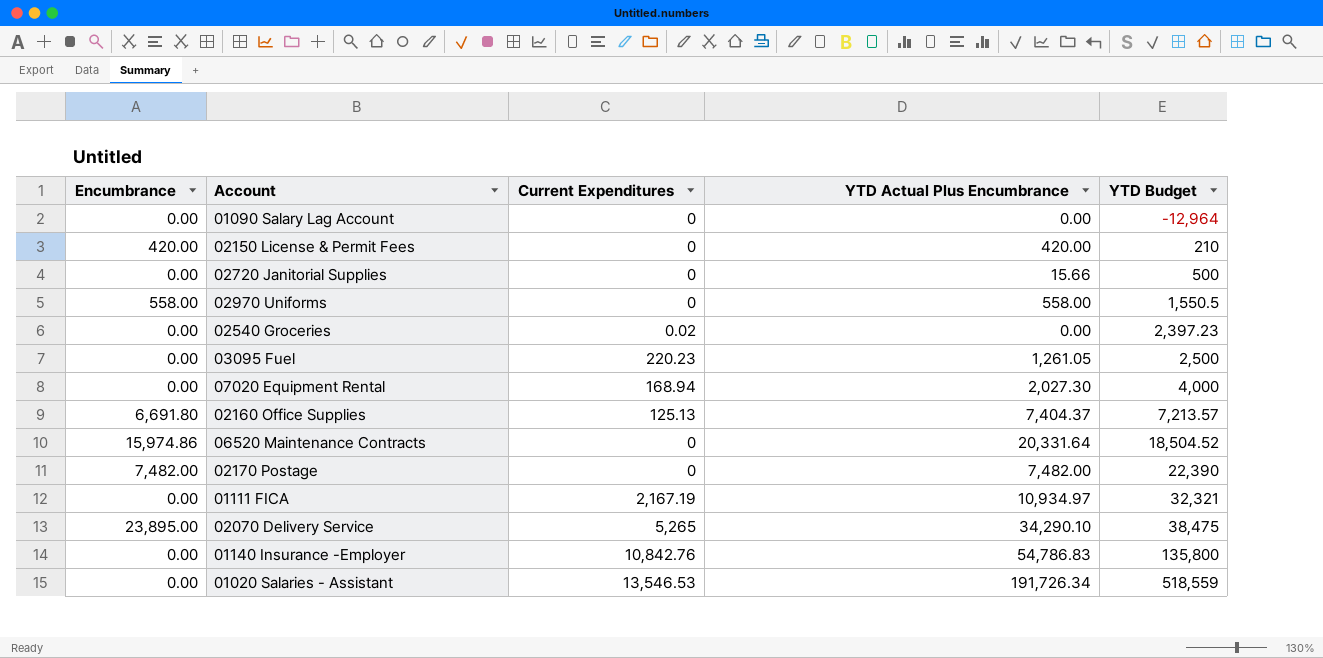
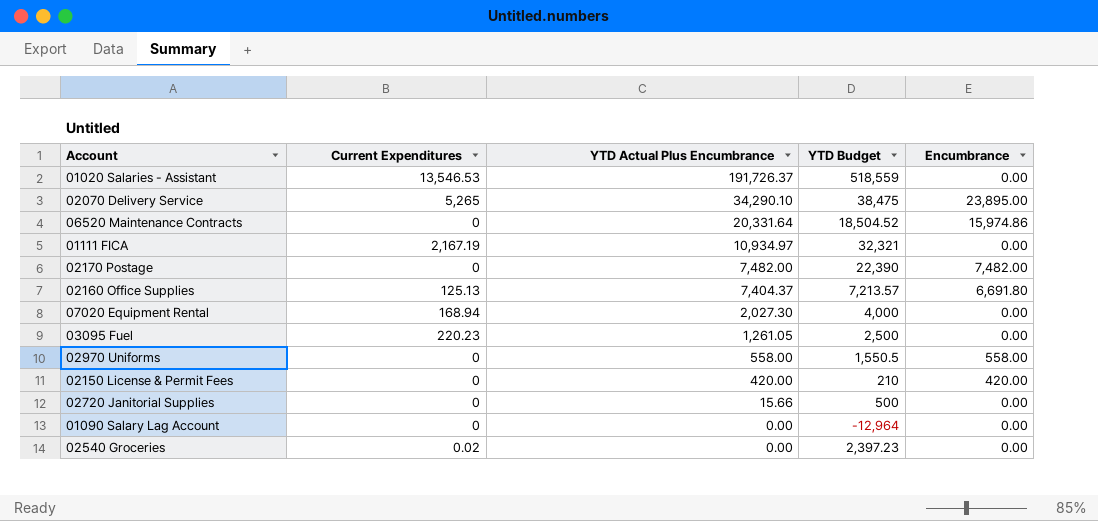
row order: YTD Budget ascending -> YTD Actual Plus Encumbrance descending
column Encumbrance | position: 1 -> 5
row 01140 Insurance -Employer: 0.00 | 10,842.76 | 54,786.83 | 135,800 -> none
01020 Salaries - Assistant | YTD Actual Plus Encumbrance: 191,726.34 -> 191,726.37

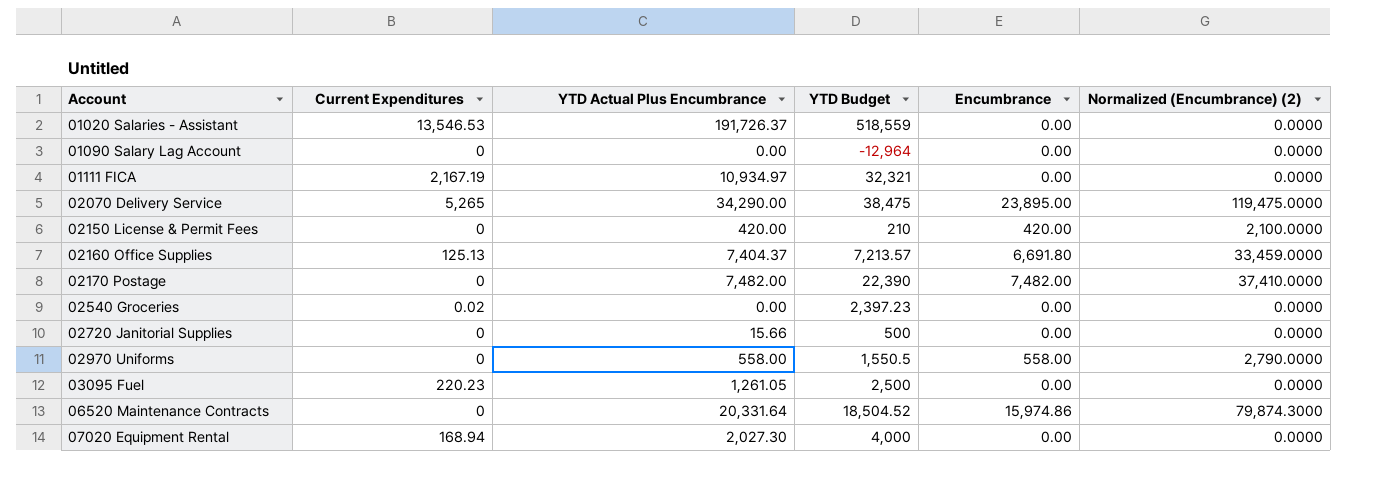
row order: YTD Actual Plus Encumbrance descending -> Account ascending
column Normalized (Encumbrance) (2) | formula: none -> [Encumbrance] * 5
02070 Delivery Service | YTD Actual Plus Encumbrance: 34,290.10 -> 34,290.00

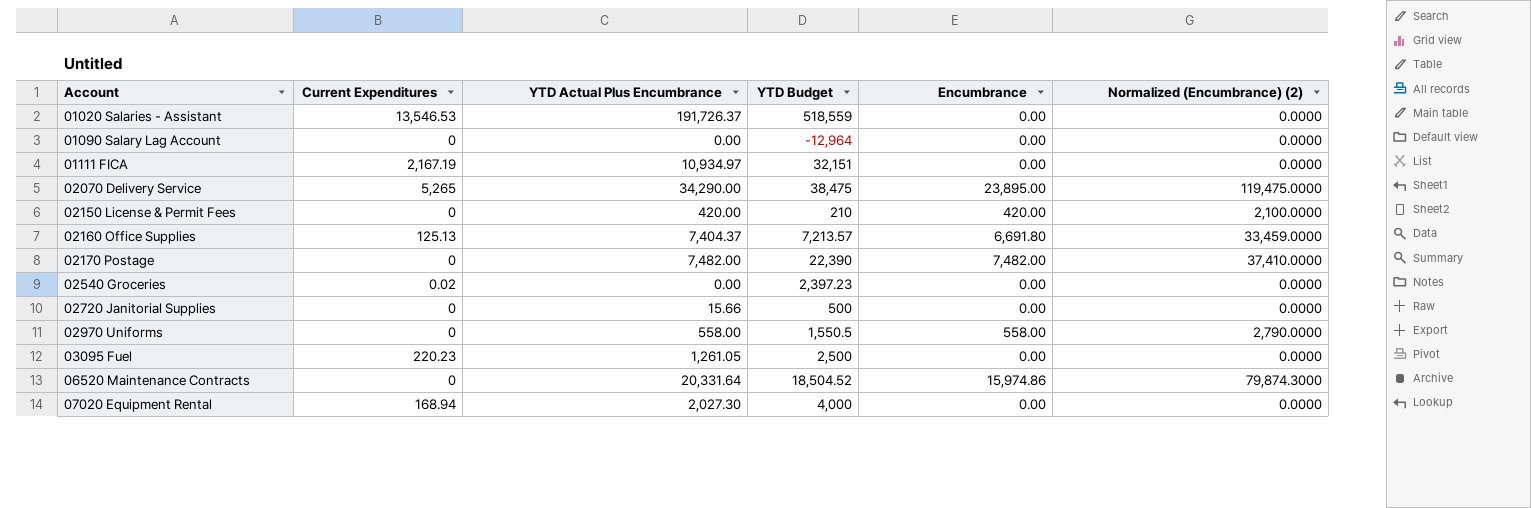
01111 FICA | YTD Budget: 32,321 -> 32,151

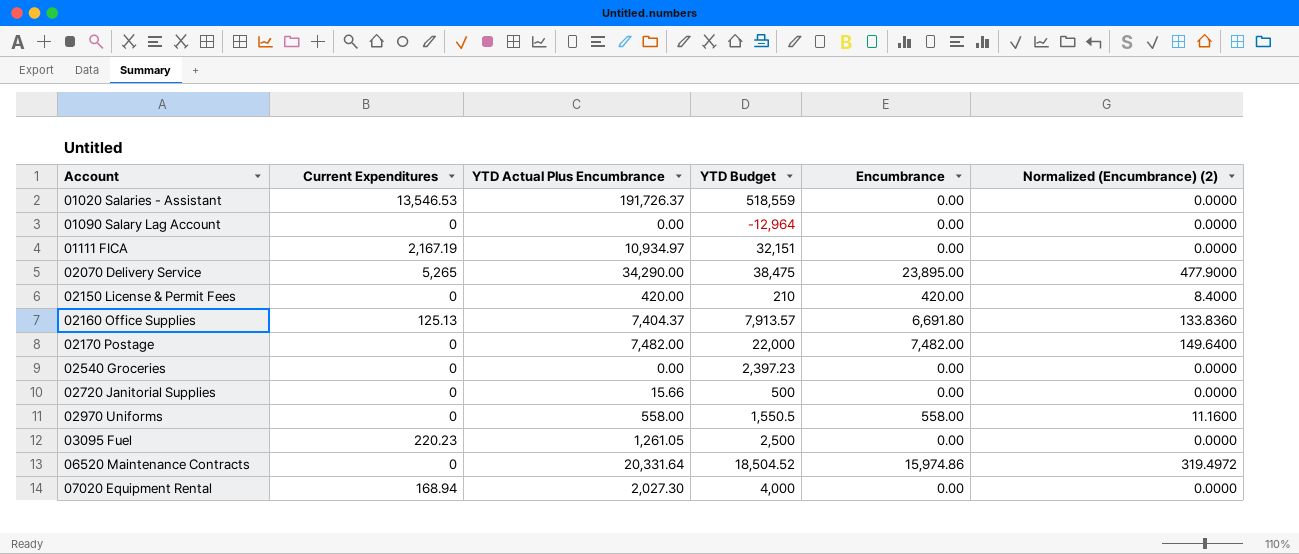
column Normalized (Encumbrance) (2) | formula: [Encumbrance] * 5 -> [Encumbrance] * 0.02
02160 Office Supplies | YTD Budget: 7,213.57 -> 7,913.57
02170 Postage | YTD Budget: 22,390 -> 22,000
02540 Groceries | Current Expenditures: 0.02 -> 0

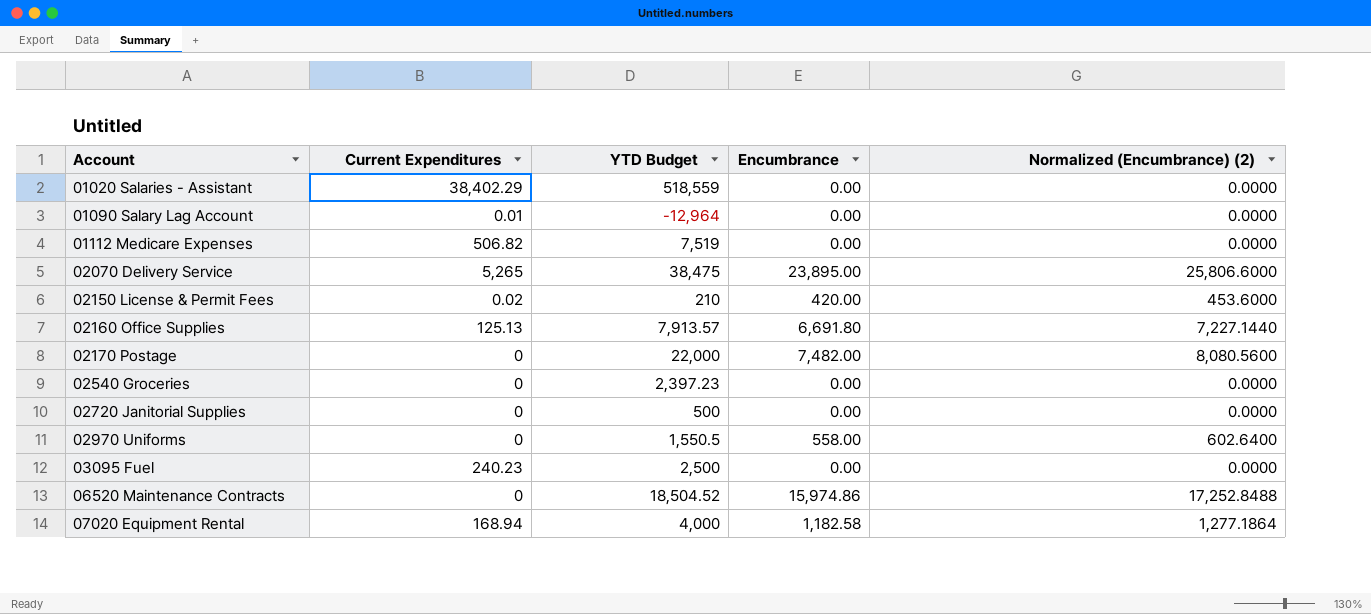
column YTD Actual Plus Encumbrance | position: 3 -> none
column Normalized (Encumbrance) (2) | formula: [Encumbrance] * 0.02 -> [Encumbrance] * 1.08
row 01111 FICA: 2,167.19 | 10,934.97 | 32,151 | 0.00 | 0.0000 -> none
01020 Salaries - Assistant | Current Expenditures: 13,546.53 -> 38,402.29
01090 Salary Lag Account | Current Expenditures: 0 -> 0.01
row 01112 Medicare Expenses: none -> 506.82 | 7,519 | 0.00 | 0.0000
02150 License & Permit Fees | Current Expenditures: 0 -> 0.02
03095 Fuel | Current Expenditures: 220.23 -> 240.23
07020 Equipment Rental | Encumbrance: 0.00 -> 1,182.58

